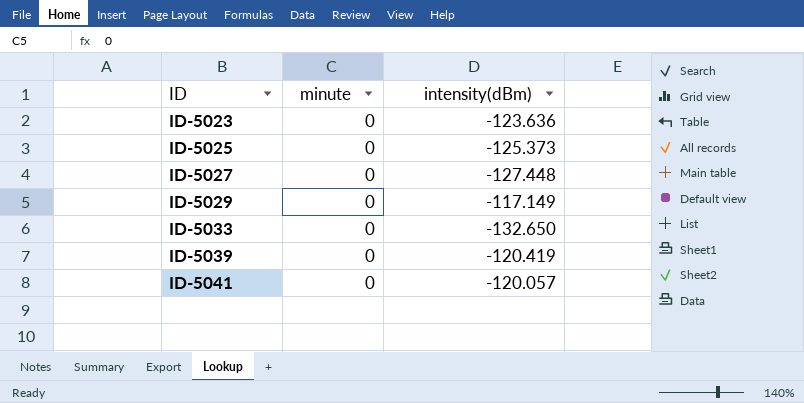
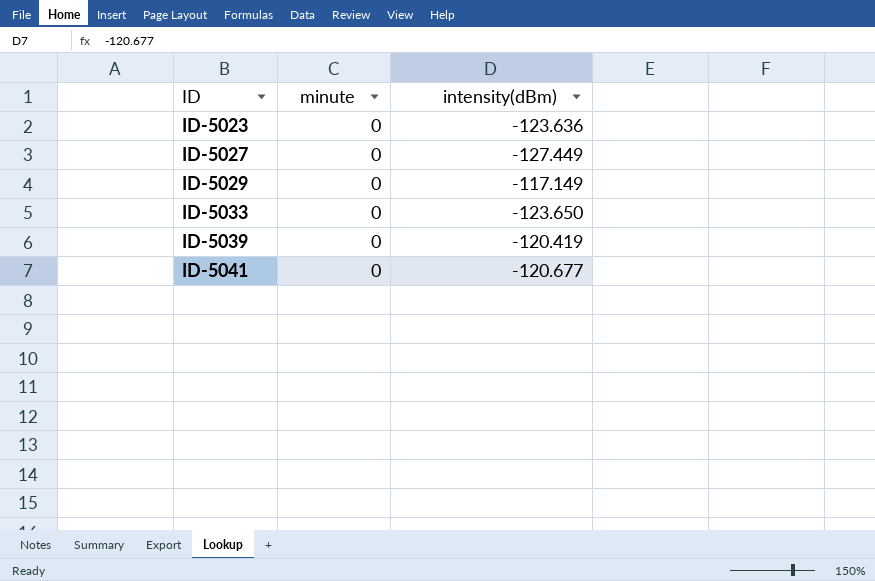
row ID-5025: 0 | -125.373 -> none
ID-5027 | intensity(dBm): -127.448 -> -127.449
ID-5033 | intensity(dBm): -132.650 -> -123.650
ID-5041 | intensity(dBm): -120.057 -> -120.677

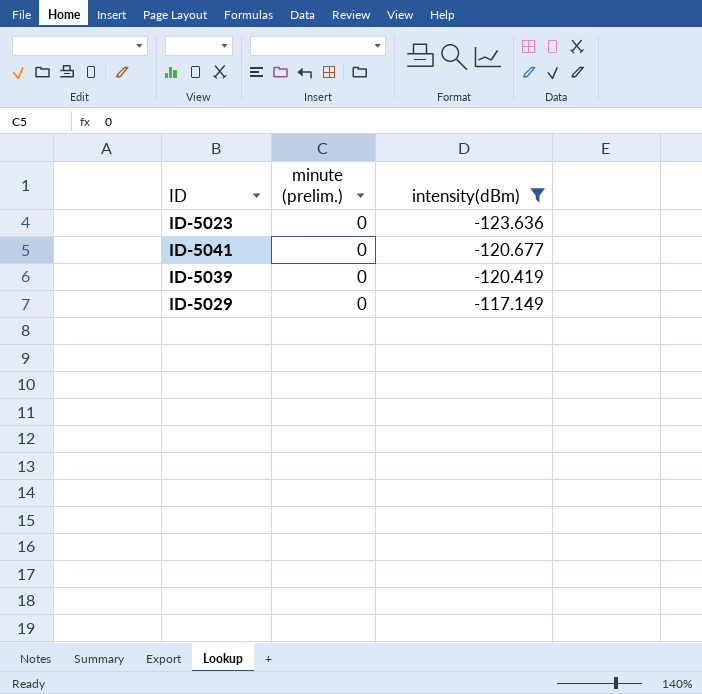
filter: none -> intensity(dBm) >= -123.636
row order: ID ascending -> intensity(dBm) ascending
column name: minute -> minute (prelim.)

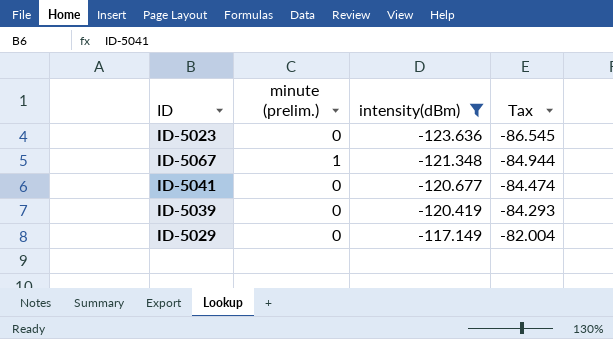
column Tax | formula: none -> [intensity(dBm)] * 0.7
row ID-5067: none -> 1 | -121.348 | -84.944

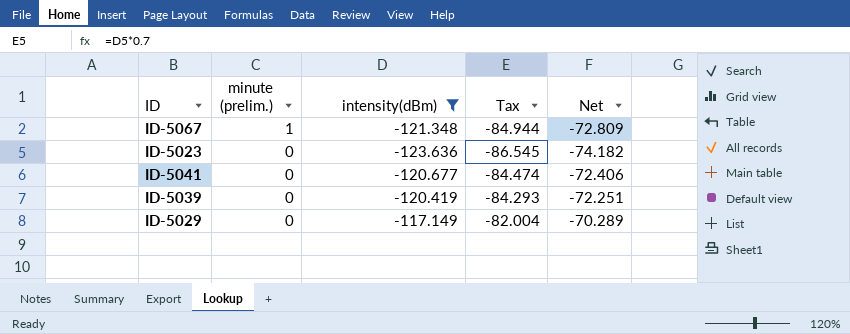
row order: intensity(dBm) ascending -> minute (prelim.) descending
column Net | formula: none -> [intensity(dBm)] * 0.6

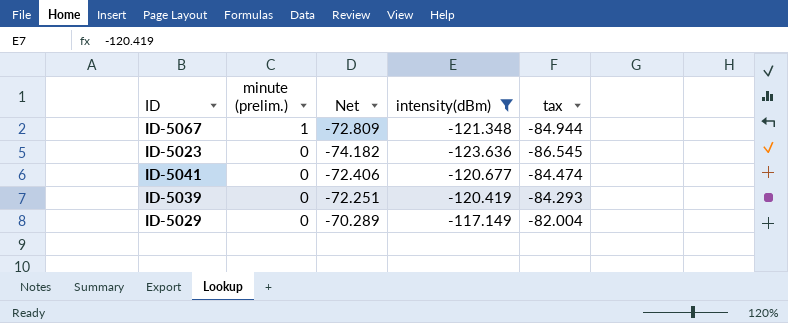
column Net | position: 5 -> 3
column name: Tax -> tax

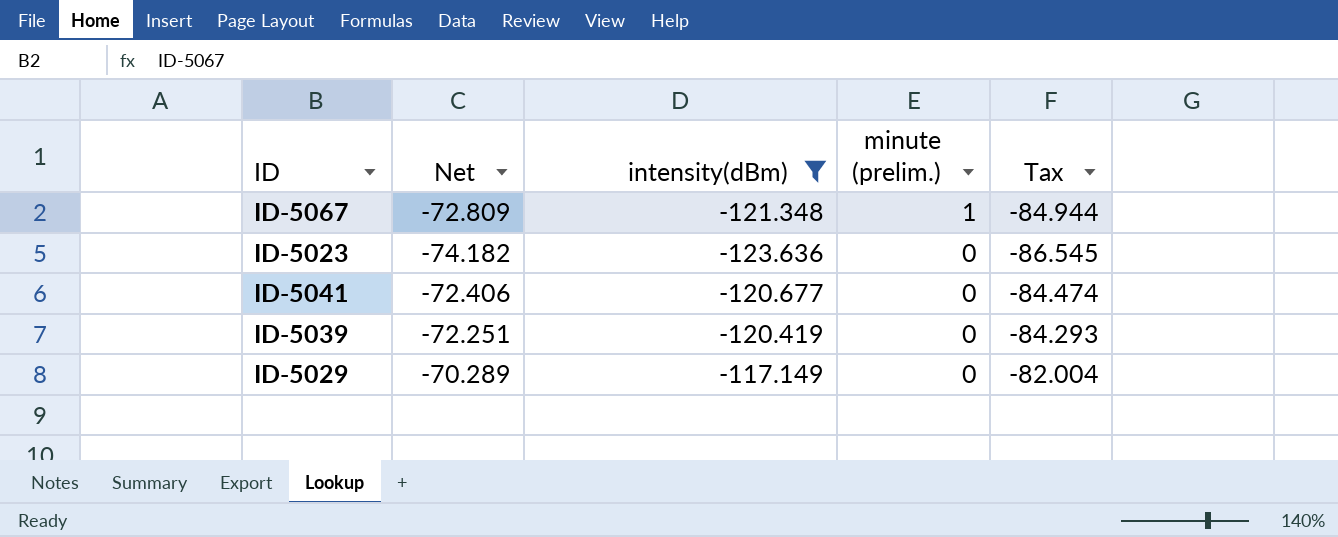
column minute (prelim.) | position: 2 -> 4
column name: tax -> Tax

